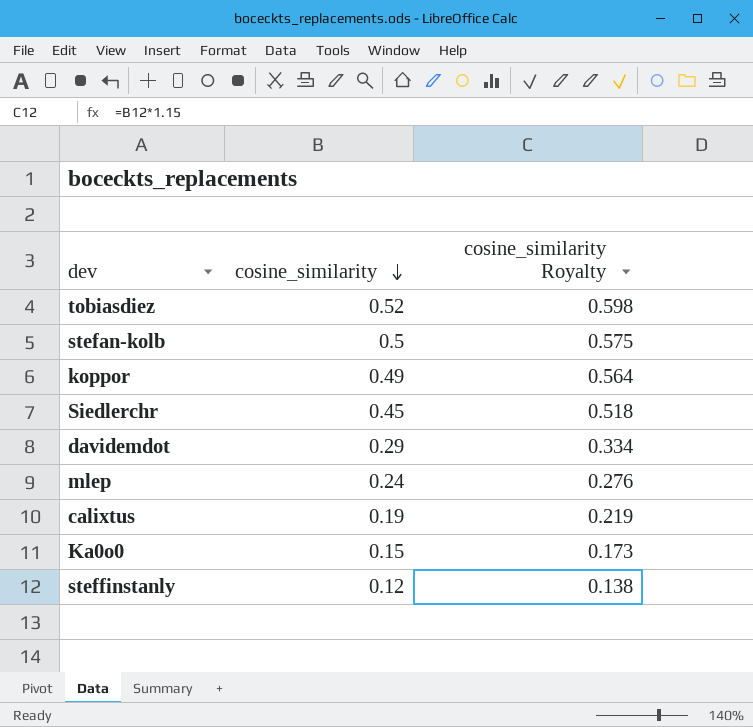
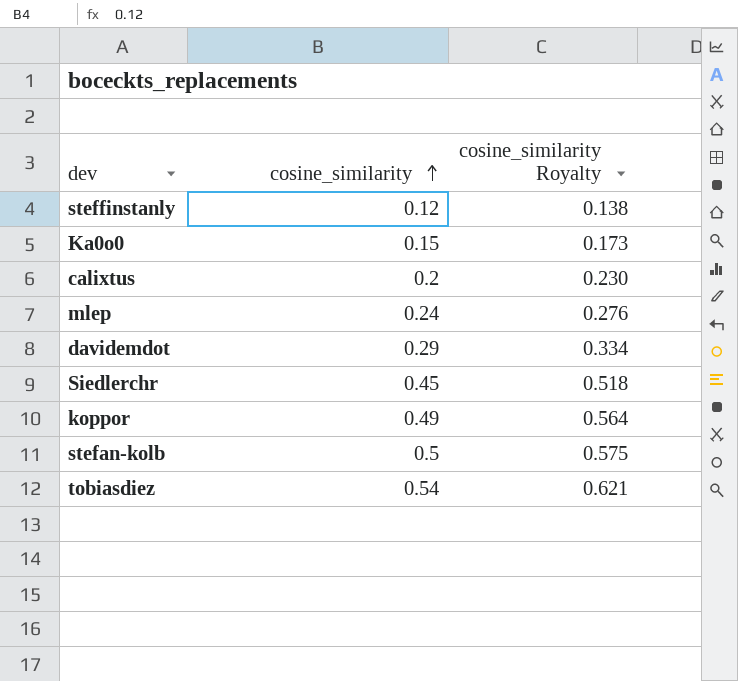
row order: cosine_similarity descending -> cosine_similarity ascending
calixtus | cosine_similarity: 0.19 -> 0.2
calixtus | cosine_similarity Royalty: 0.219 -> 0.230
tobiasdiez | cosine_similarity: 0.52 -> 0.54
tobiasdiez | cosine_similarity Royalty: 0.598 -> 0.621

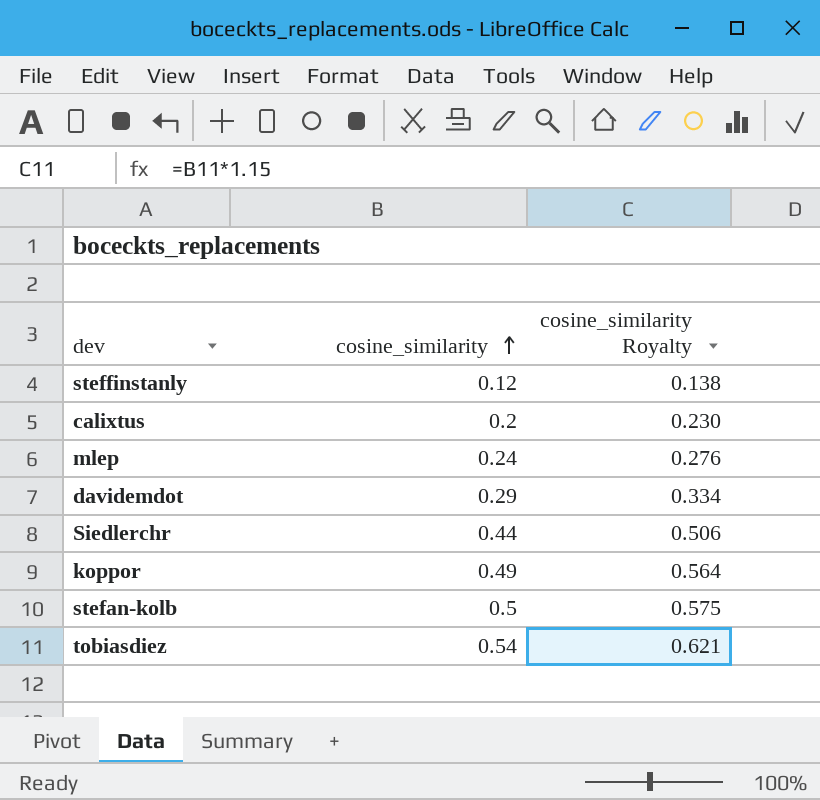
row Ka0o0: 0.15 | 0.173 -> none
Siedlerchr | cosine_similarity: 0.45 -> 0.44
Siedlerchr | cosine_similarity Royalty: 0.518 -> 0.506

